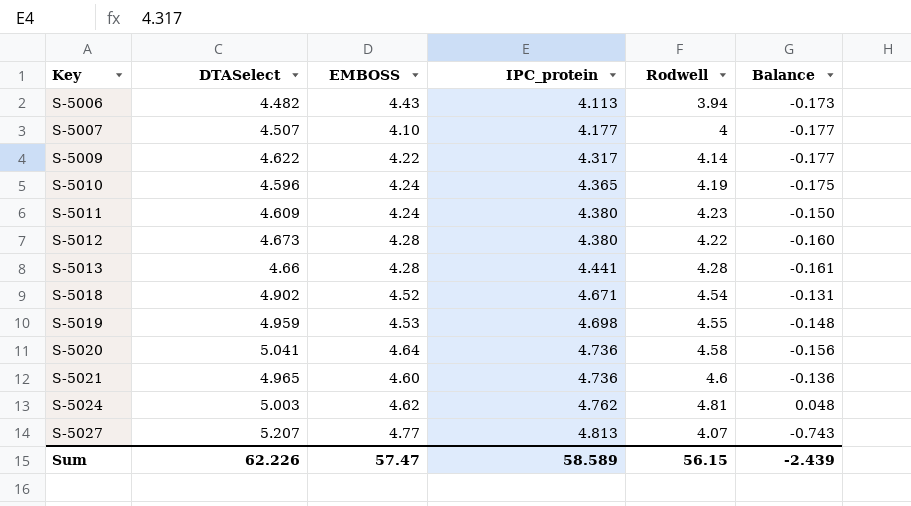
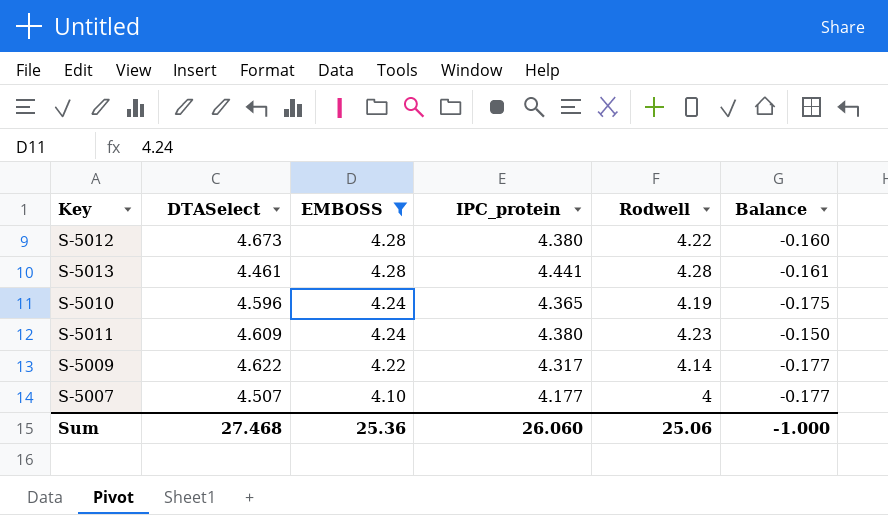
filter: none -> EMBOSS <= 4.28
row order: Key ascending -> EMBOSS descending
S-5013 | DTASelect: 4.66 -> 4.461
Sum | DTASelect: 62.226 -> 27.468
Sum | EMBOSS: 57.47 -> 25.36
Sum | IPC_protein: 58.589 -> 26.060
Sum | Rodwell: 56.15 -> 25.06
Sum | Balance: -2.439 -> -1.000

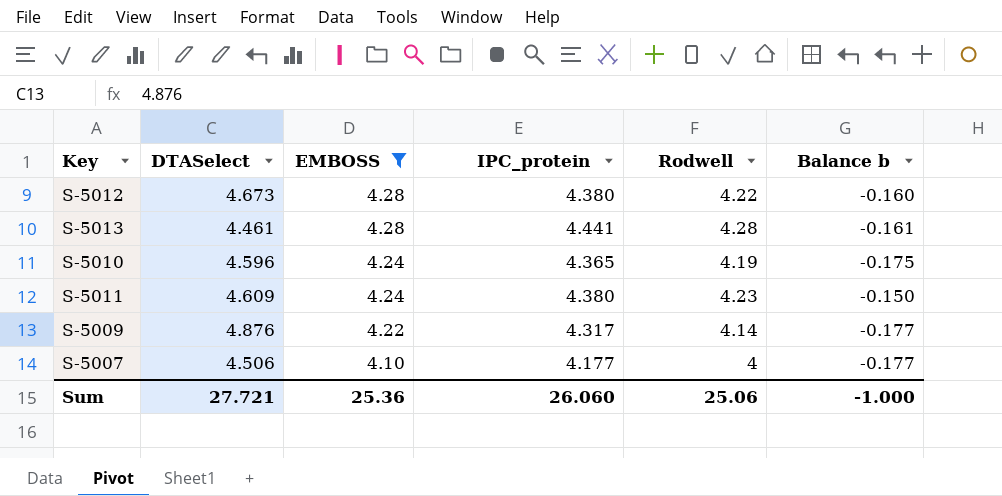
column name: Balance -> Balance b
S-5009 | DTASelect: 4.622 -> 4.876
S-5007 | DTASelect: 4.507 -> 4.506
Sum | DTASelect: 27.468 -> 27.721

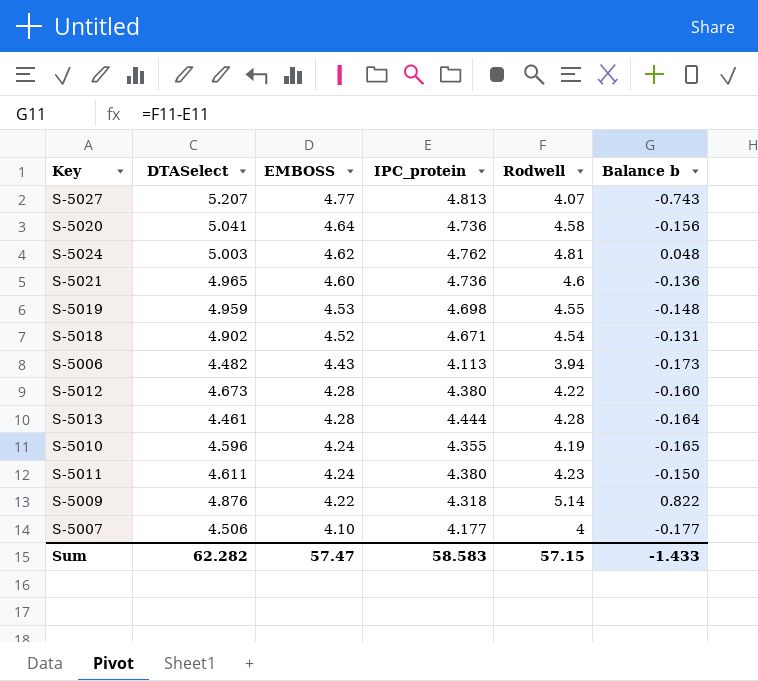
filter: EMBOSS <= 4.28 -> none
S-5013 | IPC_protein: 4.441 -> 4.444
S-5013 | Balance b: -0.161 -> -0.164
S-5010 | IPC_protein: 4.365 -> 4.355
S-5010 | Balance b: -0.175 -> -0.165
S-5011 | DTASelect: 4.609 -> 4.611
S-5009 | IPC_protein: 4.317 -> 4.318
S-5009 | Rodwell: 4.14 -> 5.14
S-5009 | Balance b: -0.177 -> 0.822
Sum | DTASelect: 27.721 -> 62.282
Sum | EMBOSS: 25.36 -> 57.47
Sum | IPC_protein: 26.060 -> 58.583
Sum | Rodwell: 25.06 -> 57.15
Sum | Balance b: -1.000 -> -1.433

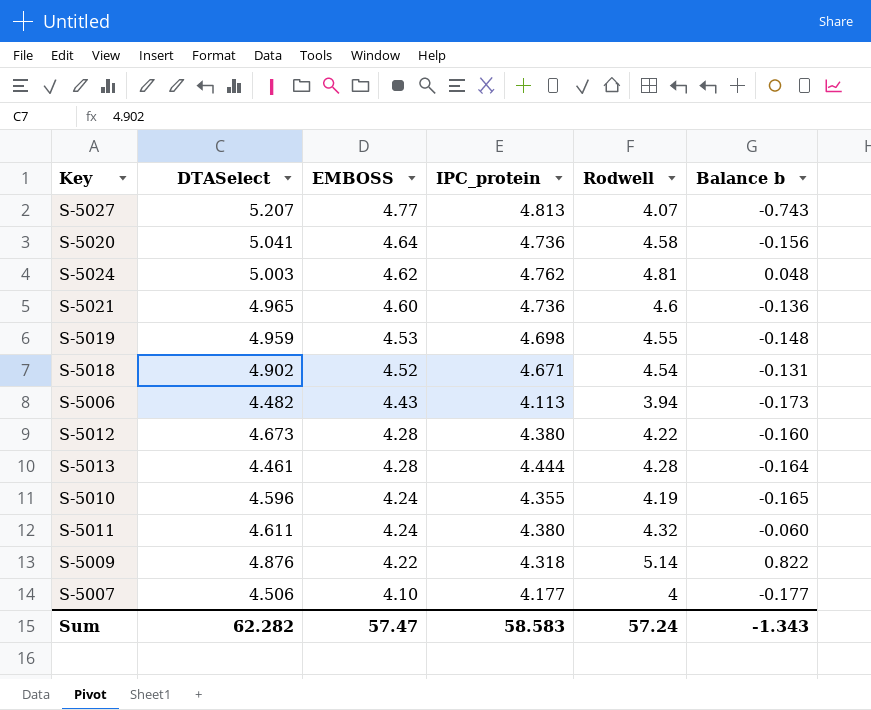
S-5011 | Rodwell: 4.23 -> 4.32
S-5011 | Balance b: -0.150 -> -0.060
Sum | Rodwell: 57.15 -> 57.24
Sum | Balance b: -1.433 -> -1.343

